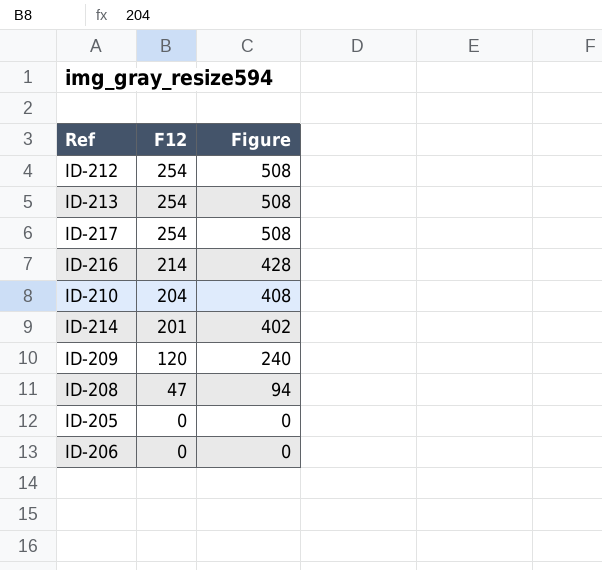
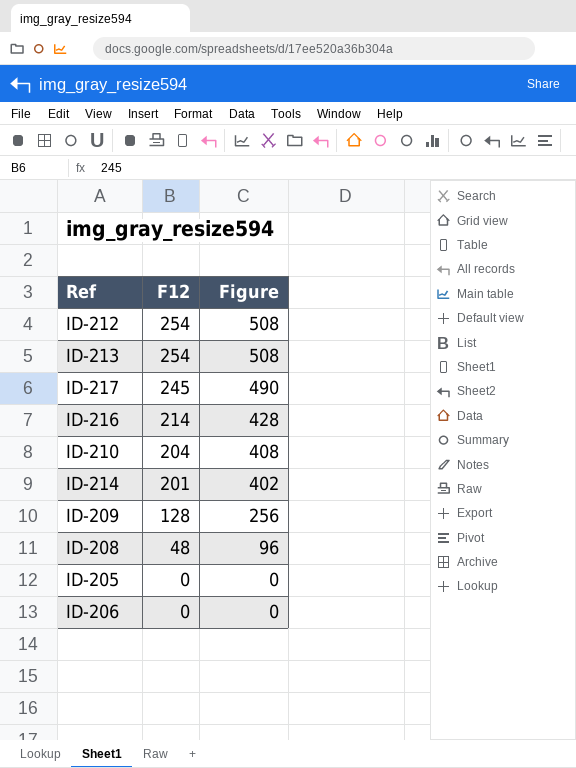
ID-217 | F12: 254 -> 245
ID-217 | Figure: 508 -> 490
ID-209 | F12: 120 -> 128
ID-209 | Figure: 240 -> 256
ID-208 | F12: 47 -> 48
ID-208 | Figure: 94 -> 96

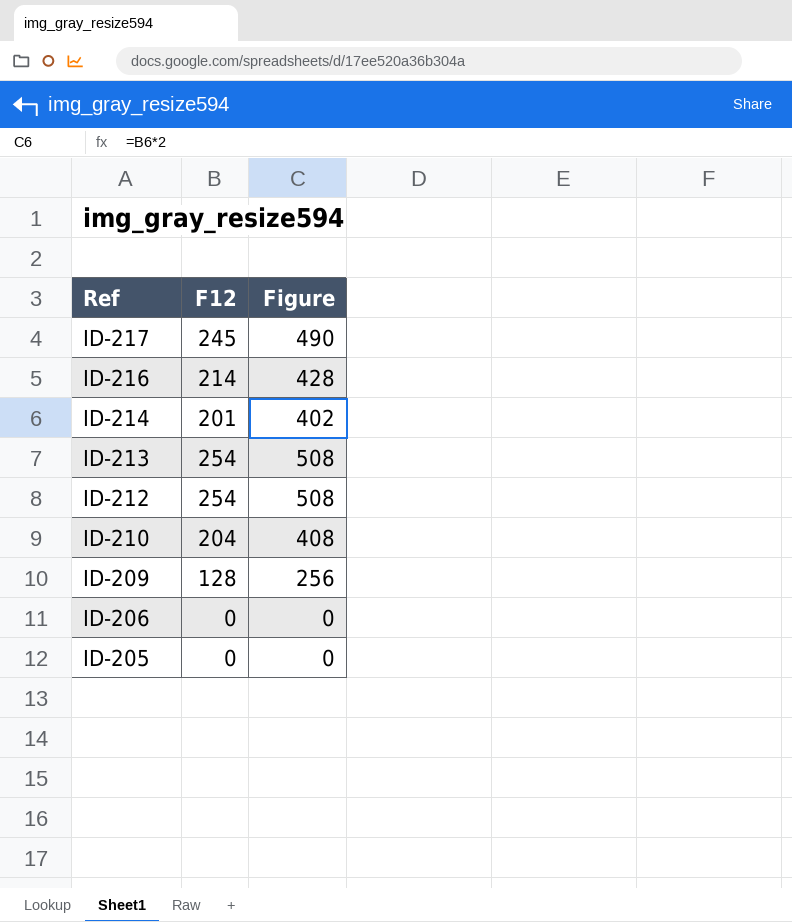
row order: F12 descending -> Ref descending
row ID-208: 48 | 96 -> none

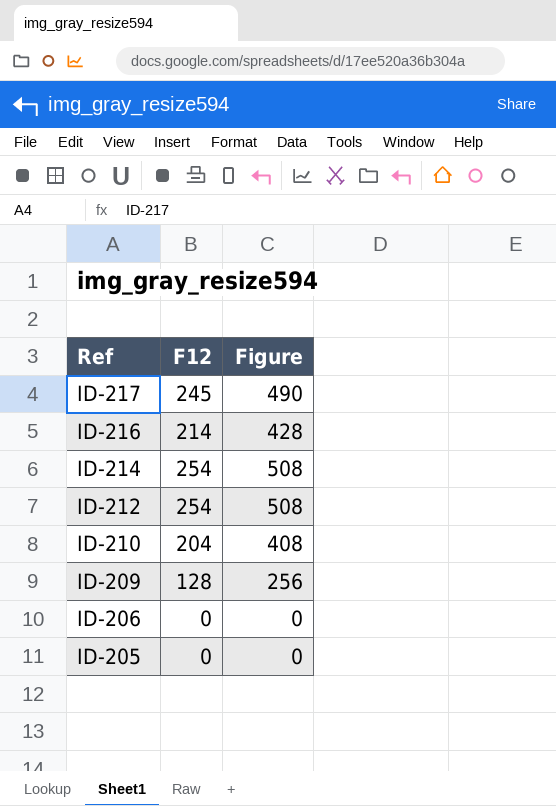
row ID-213: 254 | 508 -> none
ID-214 | F12: 201 -> 254
ID-214 | Figure: 402 -> 508

